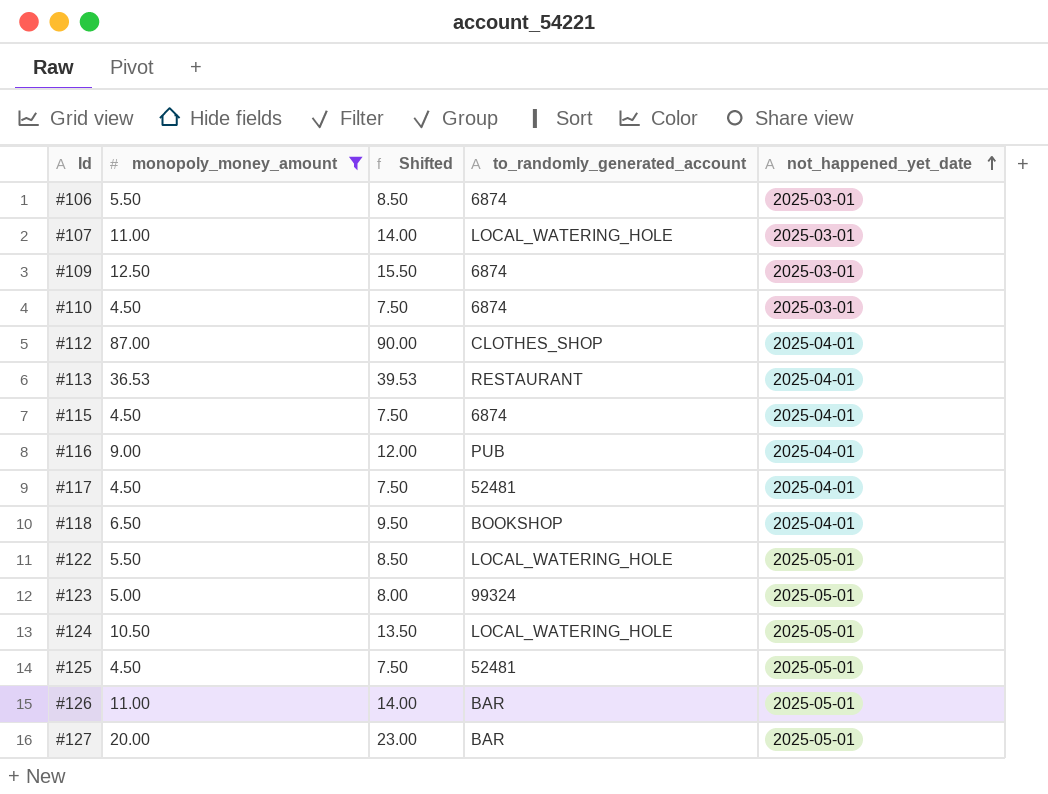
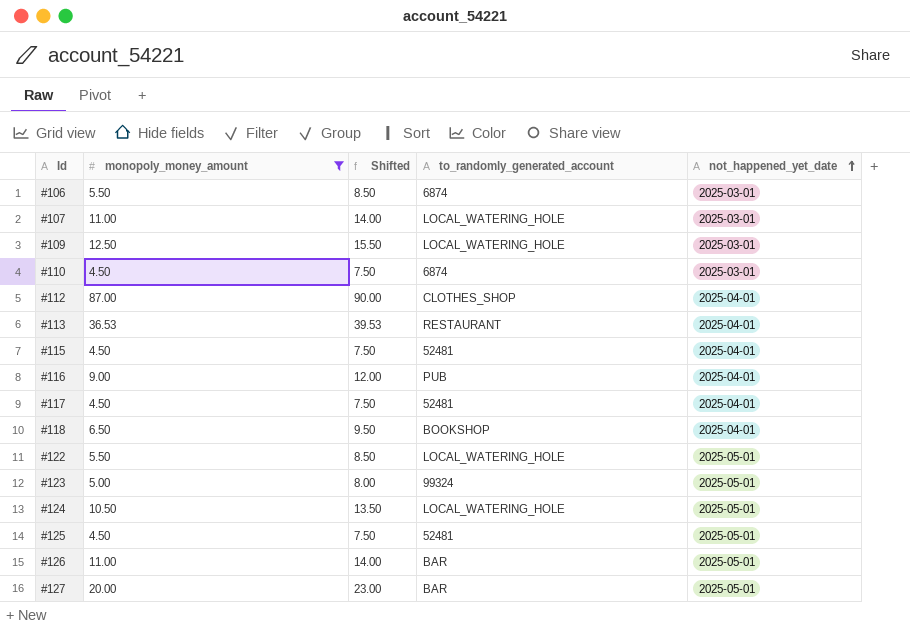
#109 | to_randomly_generated_account: 6874 -> LOCAL_WATERING_HOLE
#115 | to_randomly_generated_account: 6874 -> 52481

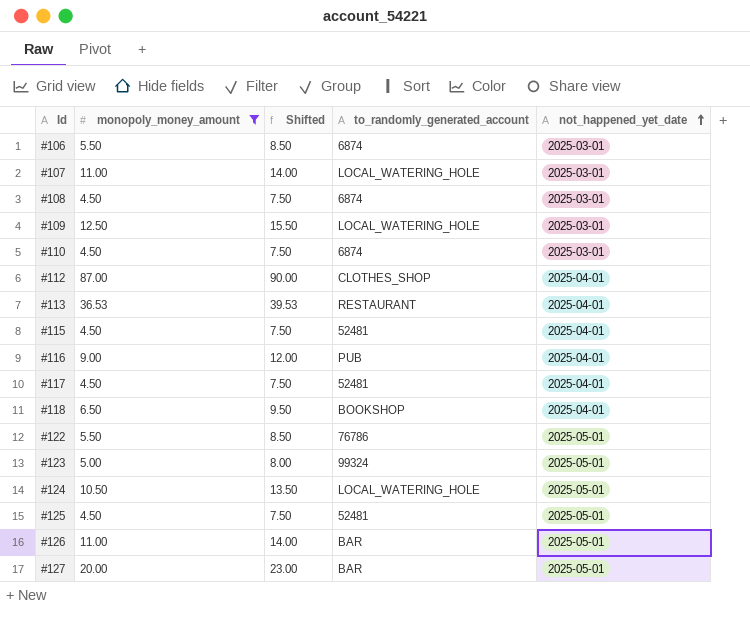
row #108: none -> 4.50 | 7.50 | 6874 | 2025-03-01
#122 | to_randomly_generated_account: LOCAL_WATERING_HOLE -> 76786

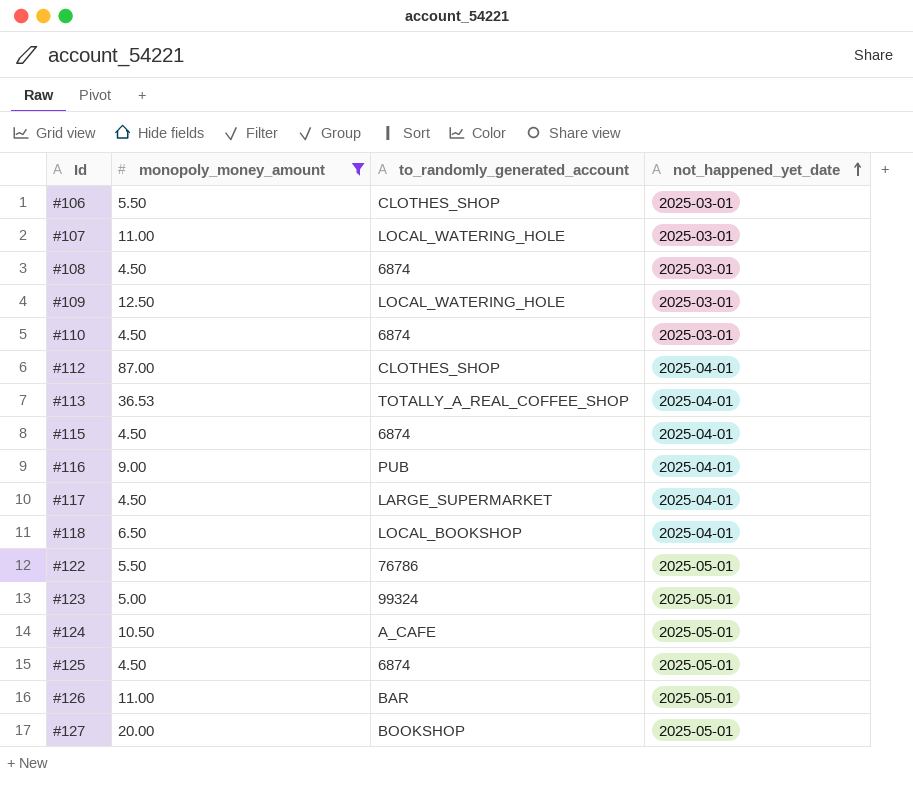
column Shifted | formula: [monopoly_money_amount] + 3 -> none
#106 | to_randomly_generated_account: 6874 -> CLOTHES_SHOP
#113 | to_randomly_generated_account: RESTAURANT -> TOTALLY_A_REAL_COFFEE_SHOP
#115 | to_randomly_generated_account: 52481 -> 6874
#117 | to_randomly_generated_account: 52481 -> LARGE_SUPERMARKET
#118 | to_randomly_generated_account: BOOKSHOP -> LOCAL_BOOKSHOP
#124 | to_randomly_generated_account: LOCAL_WATERING_HOLE -> A_CAFE
#125 | to_randomly_generated_account: 52481 -> 6874
#127 | to_randomly_generated_account: BAR -> BOOKSHOP

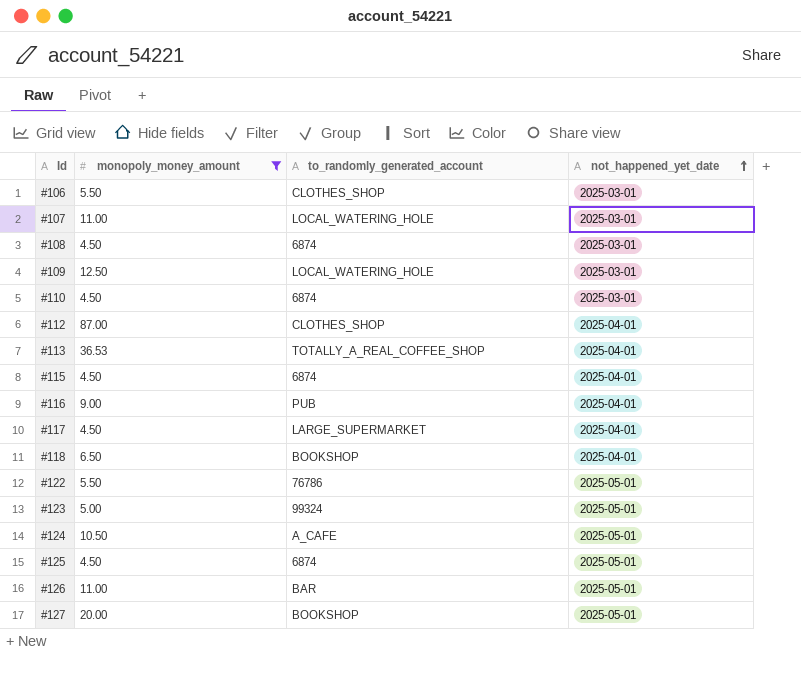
#118 | to_randomly_generated_account: LOCAL_BOOKSHOP -> BOOKSHOP

